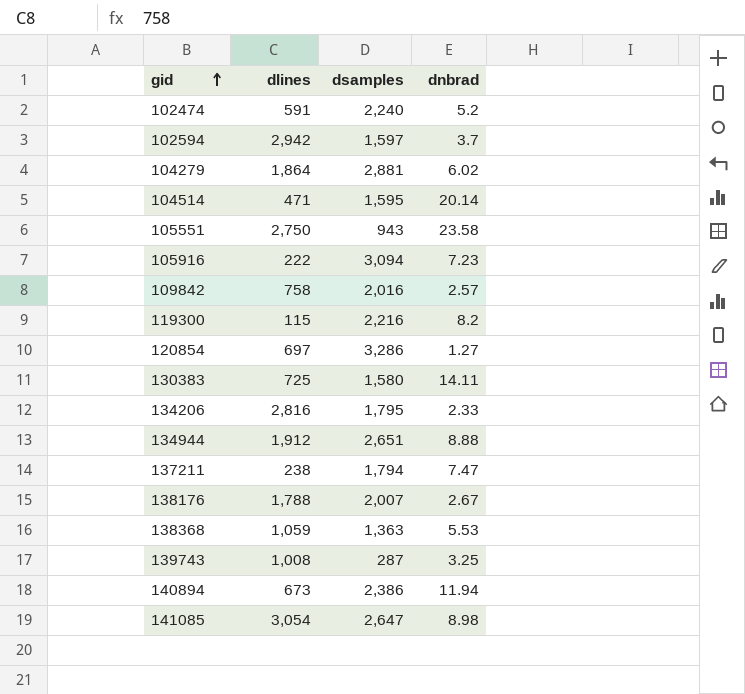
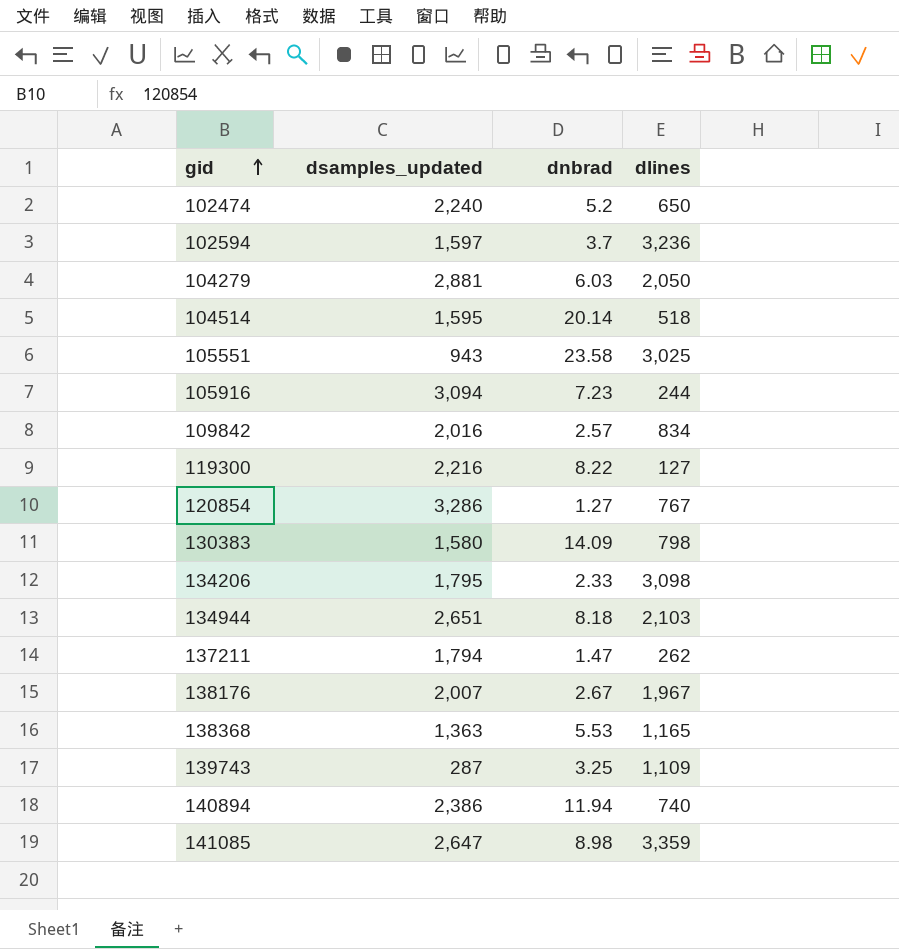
column name: dsamples -> dsamples_updated
column dlines | position: 2 -> 4
102474 | dlines: 591 -> 650
102594 | dlines: 2,942 -> 3,236
104279 | dnbrad: 6.02 -> 6.03
104279 | dlines: 1,864 -> 2,050
104514 | dlines: 471 -> 518
105551 | dlines: 2,750 -> 3,025
105916 | dlines: 222 -> 244
109842 | dlines: 758 -> 834
119300 | dnbrad: 8.2 -> 8.22
119300 | dlines: 115 -> 127
120854 | dlines: 697 -> 767
130383 | dnbrad: 14.11 -> 14.09
130383 | dlines: 725 -> 798
134206 | dlines: 2,816 -> 3,098
134944 | dnbrad: 8.88 -> 8.18
134944 | dlines: 1,912 -> 2,103
137211 | dnbrad: 7.47 -> 1.47
137211 | dlines: 238 -> 262
138176 | dlines: 1,788 -> 1,967
138368 | dlines: 1,059 -> 1,165
139743 | dlines: 1,008 -> 1,109
140894 | dlines: 673 -> 740
141085 | dlines: 3,054 -> 3,359

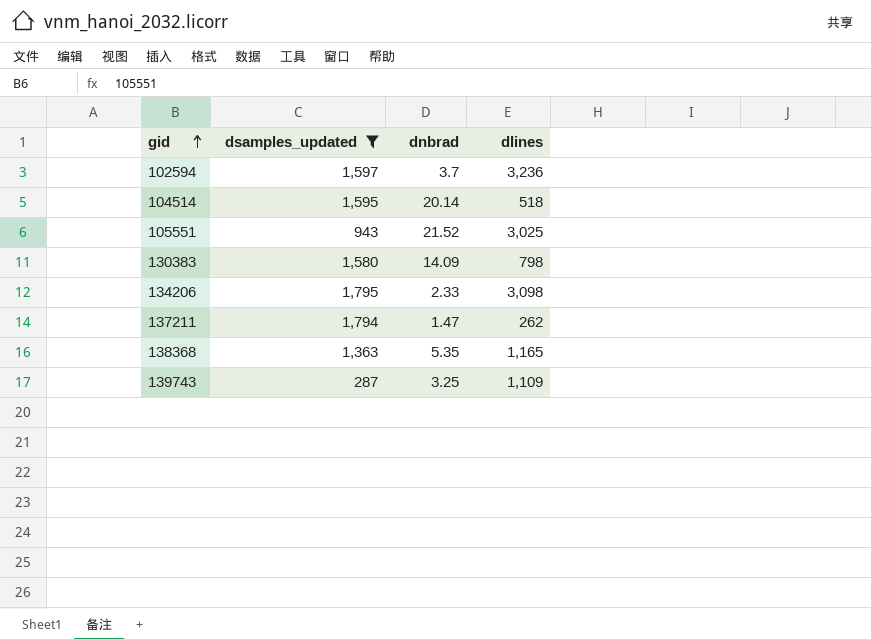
filter: none -> dsamples_updated <= 1,795
105551 | dnbrad: 23.58 -> 21.52
138368 | dnbrad: 5.53 -> 5.35

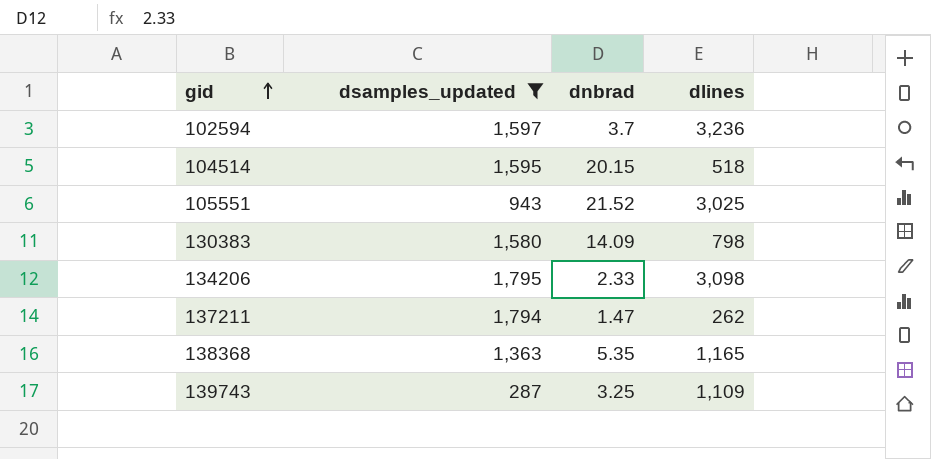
104514 | dnbrad: 20.14 -> 20.15

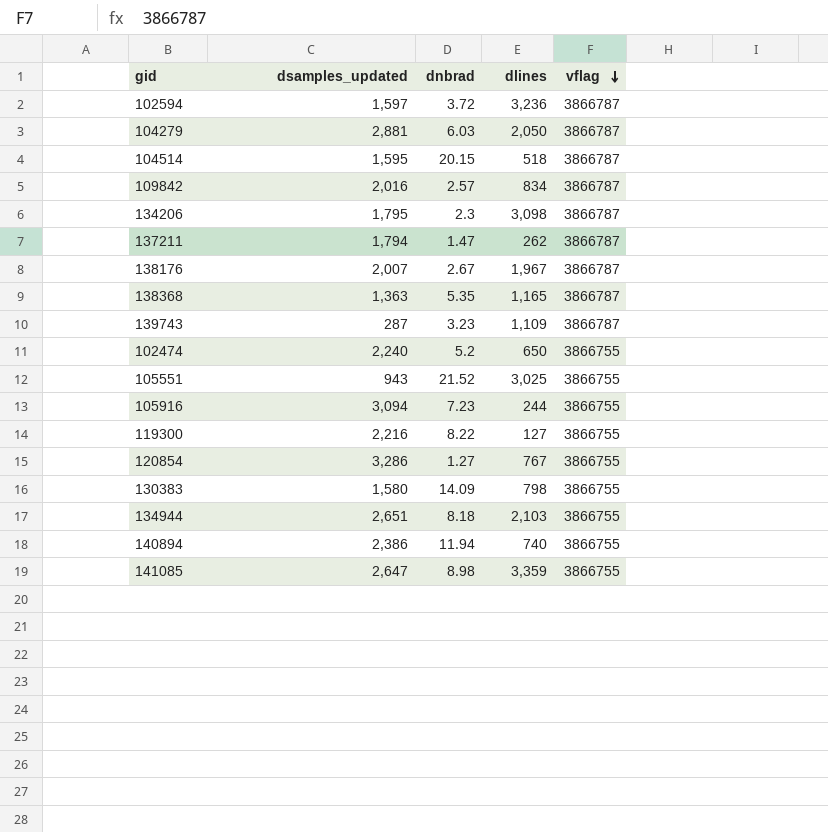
filter: dsamples_updated <= 1,795 -> none
row order: gid ascending -> vflag descending
column vflag | position: none -> 5
102594 | dnbrad: 3.7 -> 3.72
134206 | dnbrad: 2.33 -> 2.3
139743 | dnbrad: 3.25 -> 3.23

